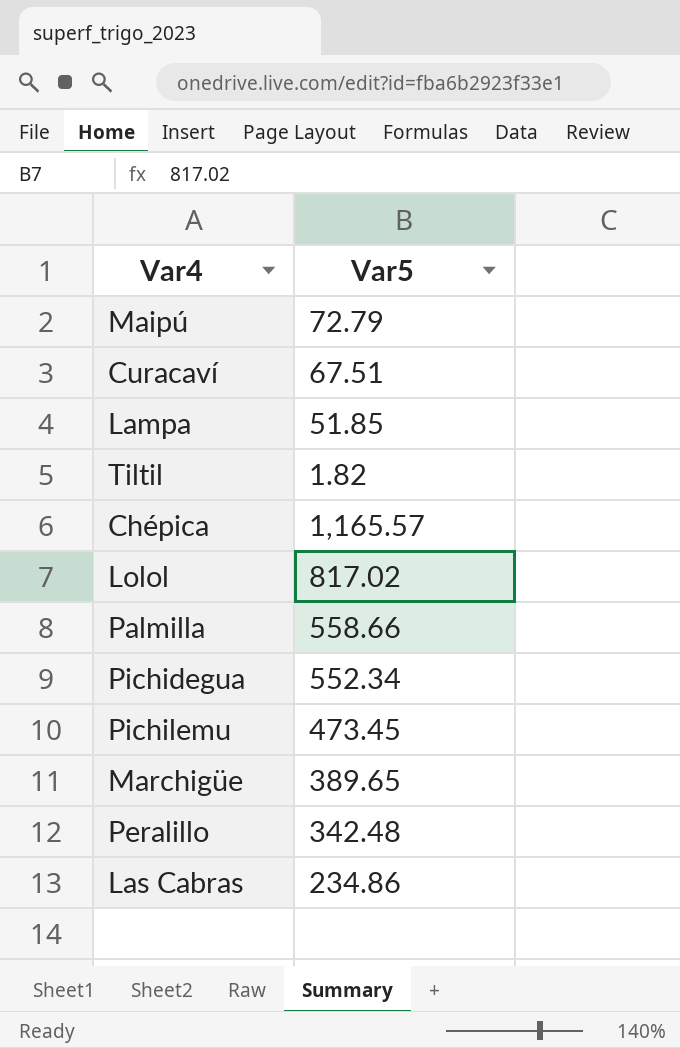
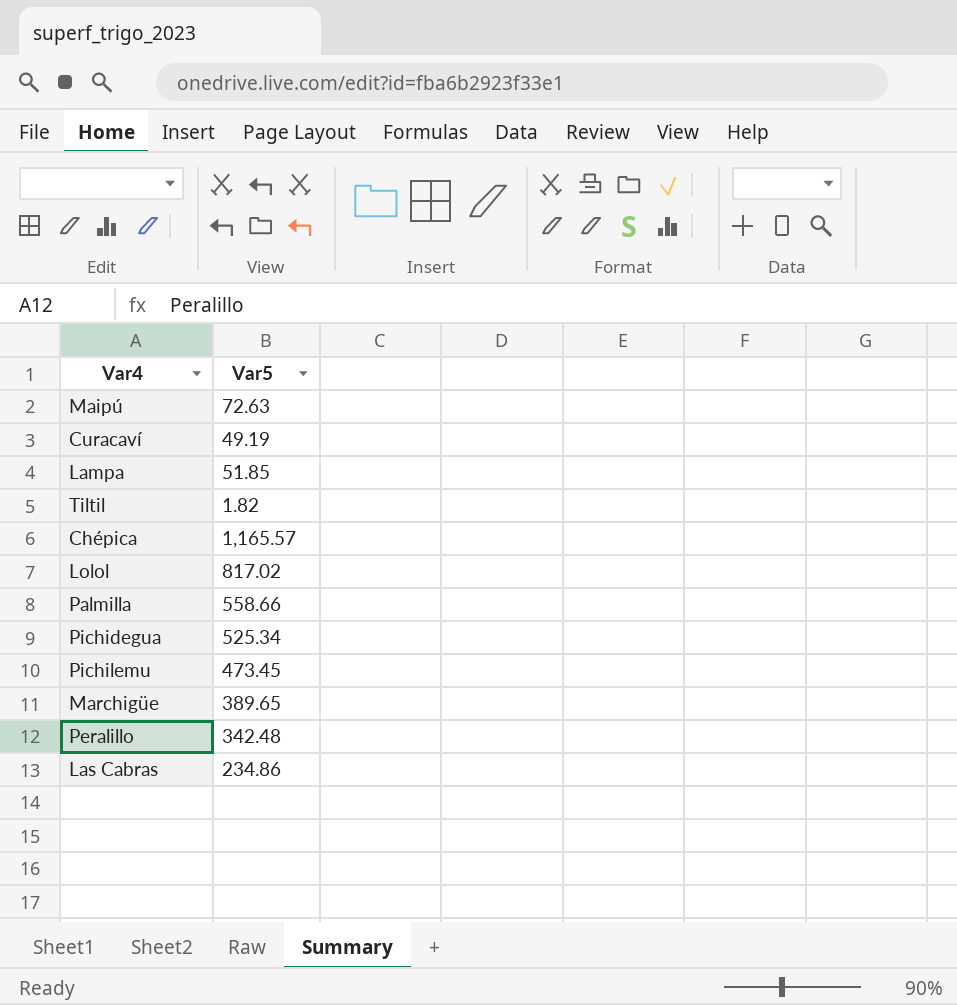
Maipú | Var5: 72.79 -> 72.63
Curacaví | Var5: 67.51 -> 49.19
Pichidegua | Var5: 552.34 -> 525.34

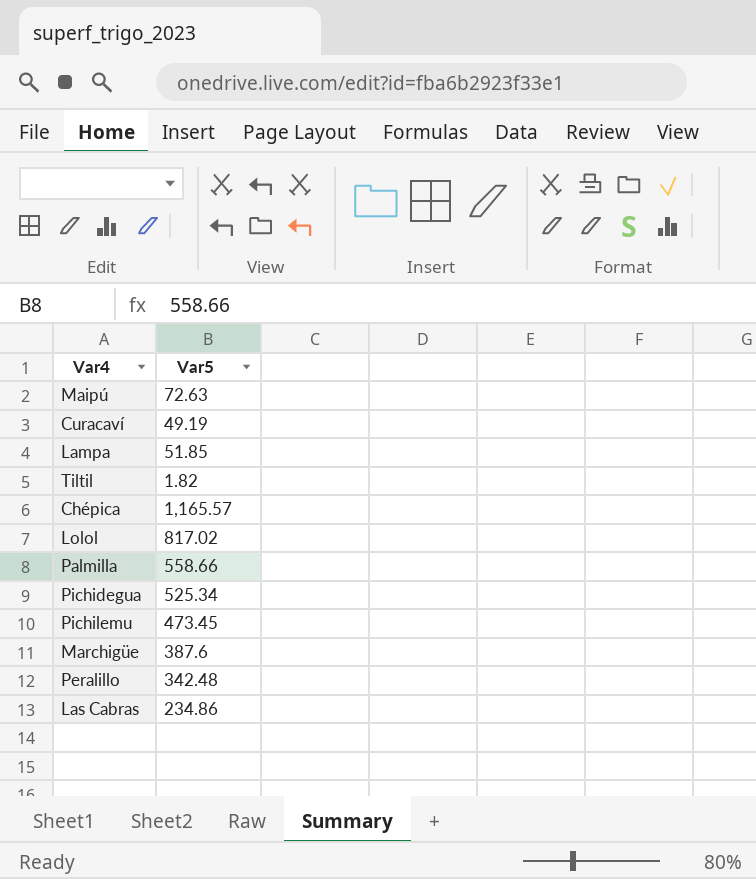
Marchigüe | Var5: 389.65 -> 387.6

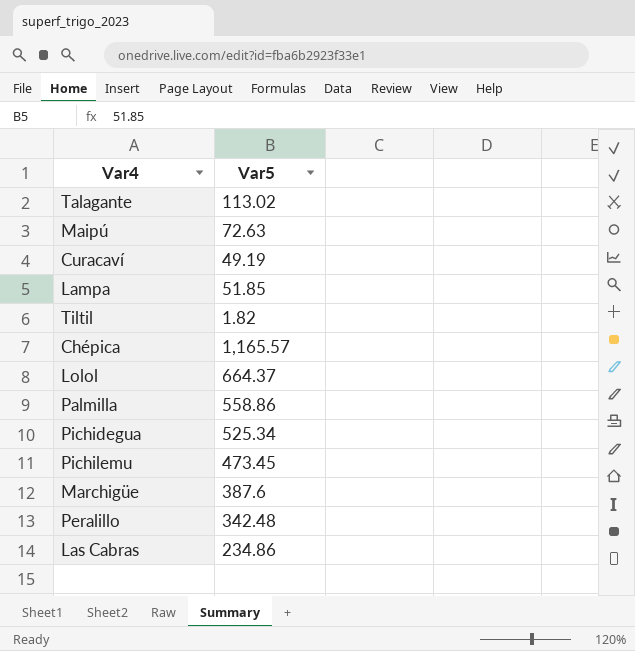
row Talagante: none -> 113.02
Lolol | Var5: 817.02 -> 664.37
Palmilla | Var5: 558.66 -> 558.86

